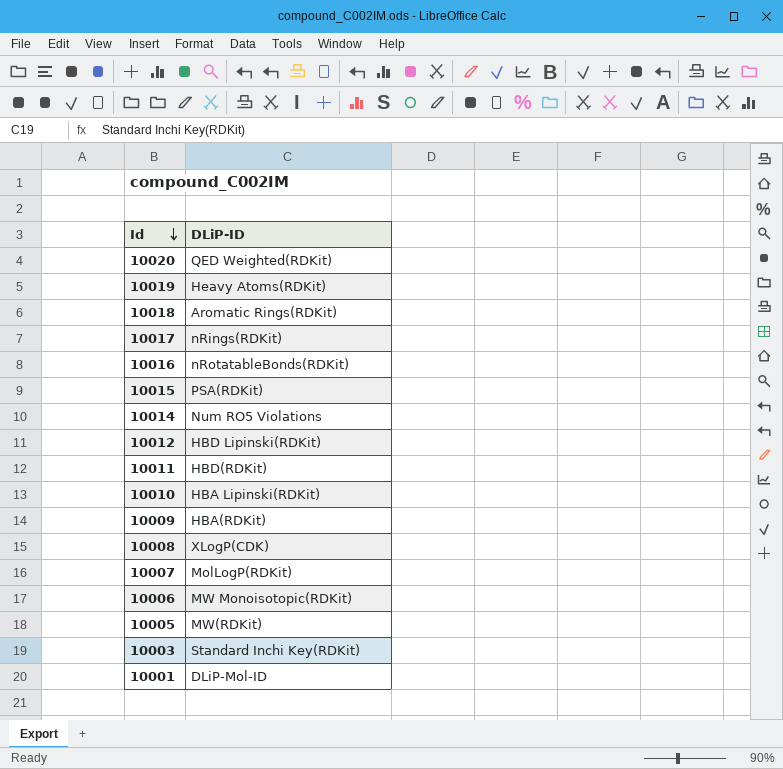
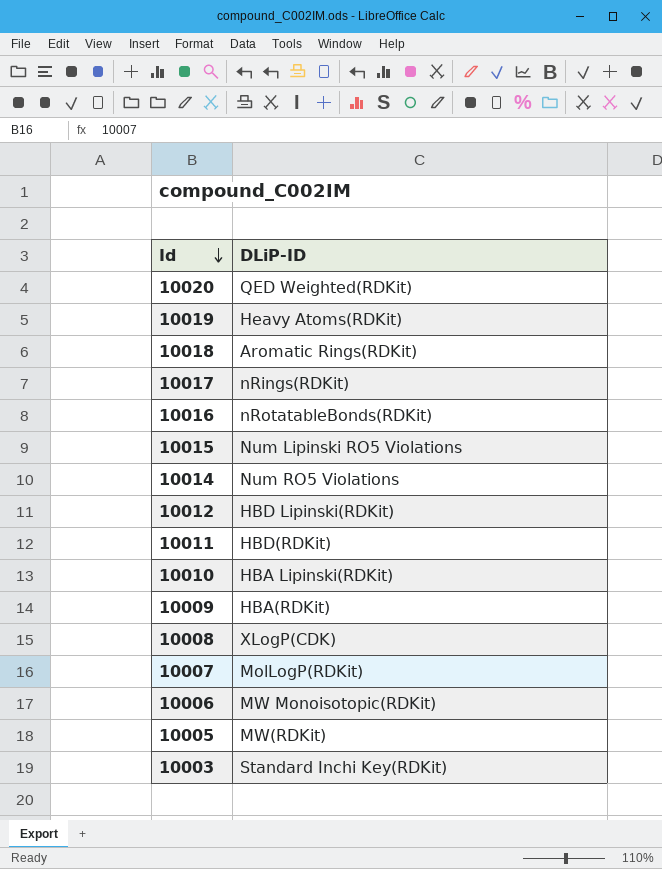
row 10001: DLiP-Mol-ID -> none
10015 | DLiP-ID: PSA(RDKit) -> Num Lipinski RO5 Violations

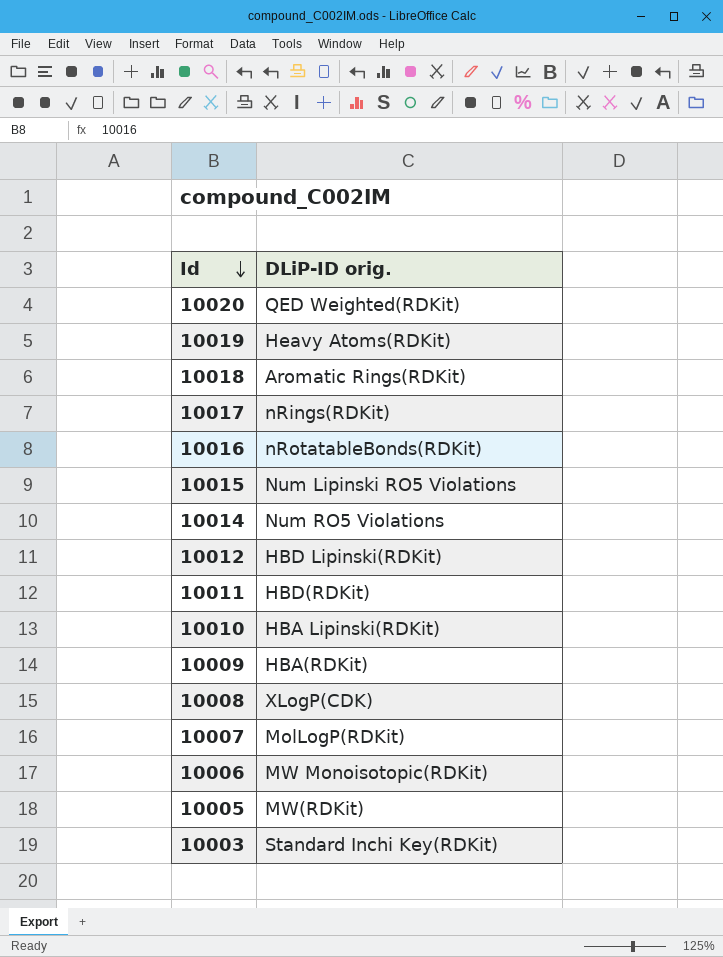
column name: DLiP-ID -> DLiP-ID orig.

